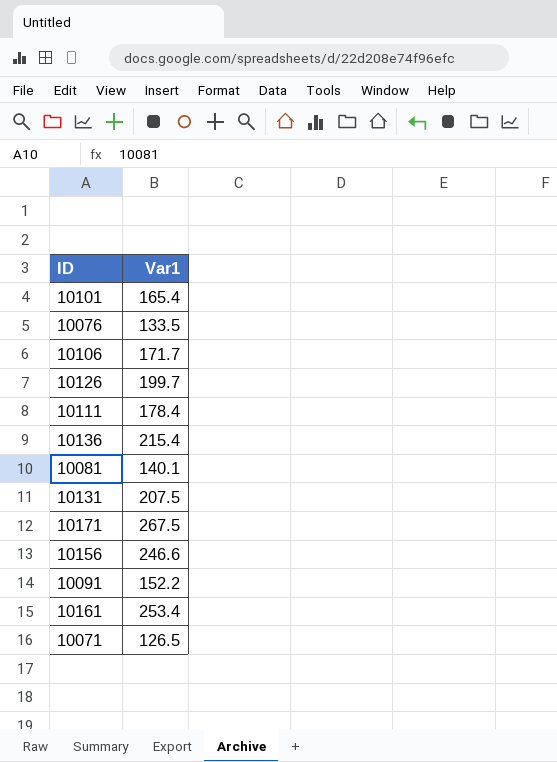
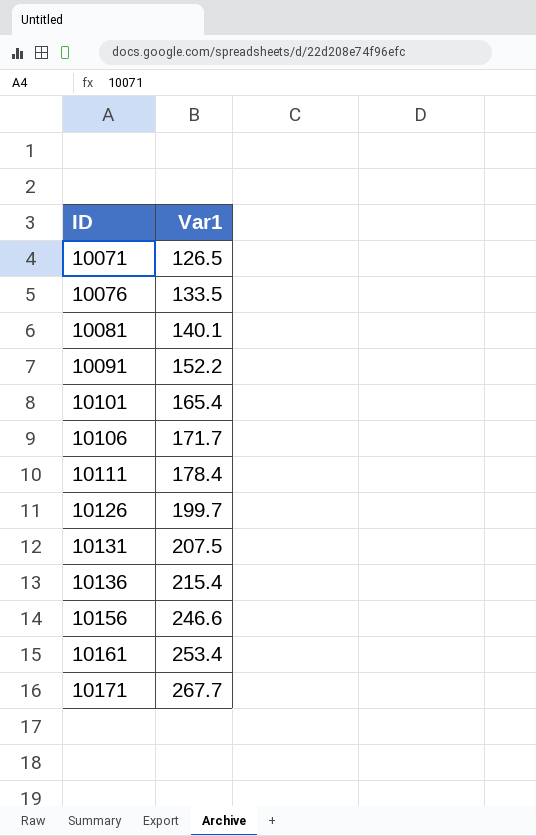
row order: none -> ID ascending
10171 | Var1: 267.5 -> 267.7

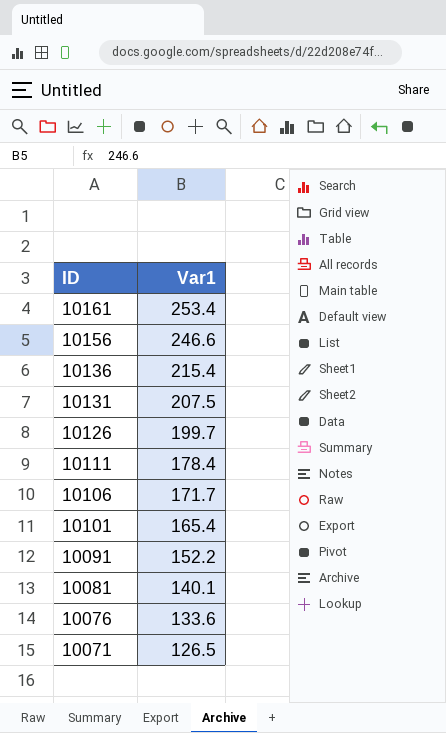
row order: ID ascending -> ID descending
row 10171: 267.7 -> none
10076 | Var1: 133.5 -> 133.6

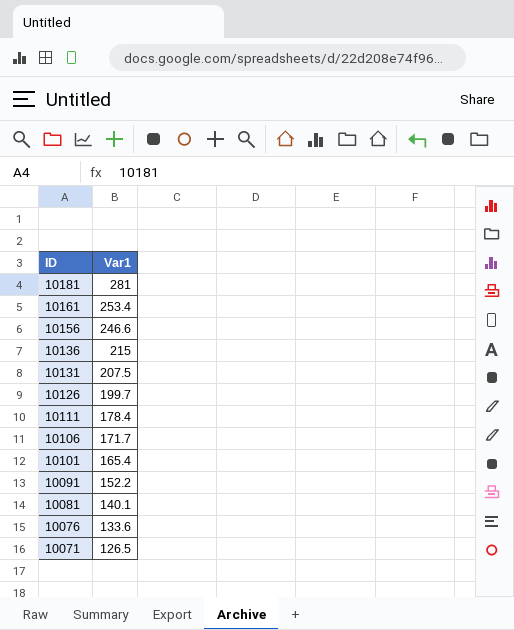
row 10181: none -> 281
10136 | Var1: 215.4 -> 215

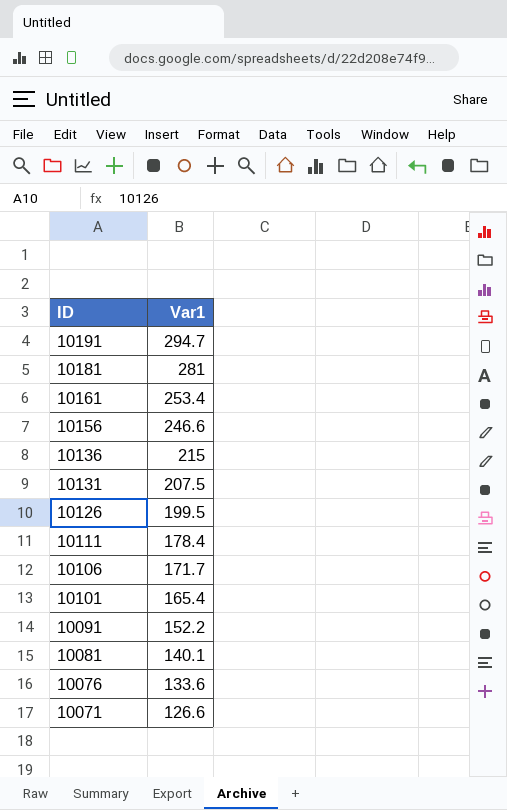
row 10191: none -> 294.7
10126 | Var1: 199.7 -> 199.5
10071 | Var1: 126.5 -> 126.6

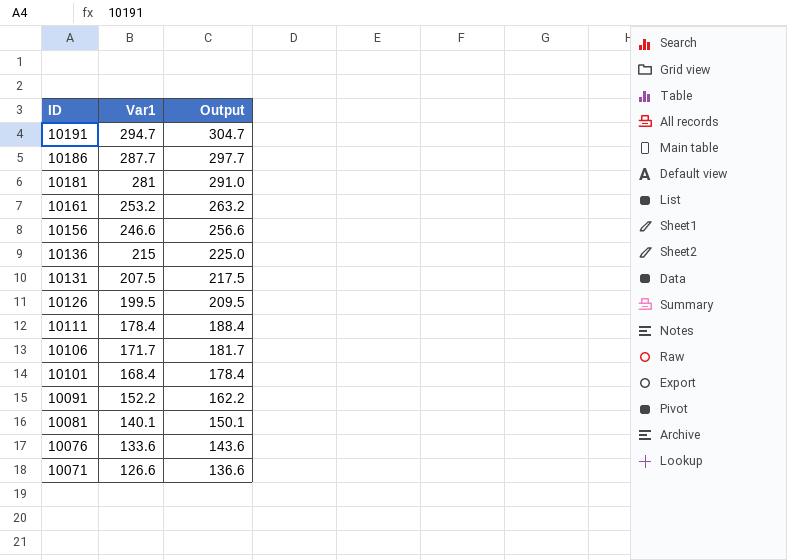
column Output | formula: none -> [Var1] + 10
row 10186: none -> 287.7 | 297.7
10161 | Var1: 253.4 -> 253.2
10101 | Var1: 165.4 -> 168.4

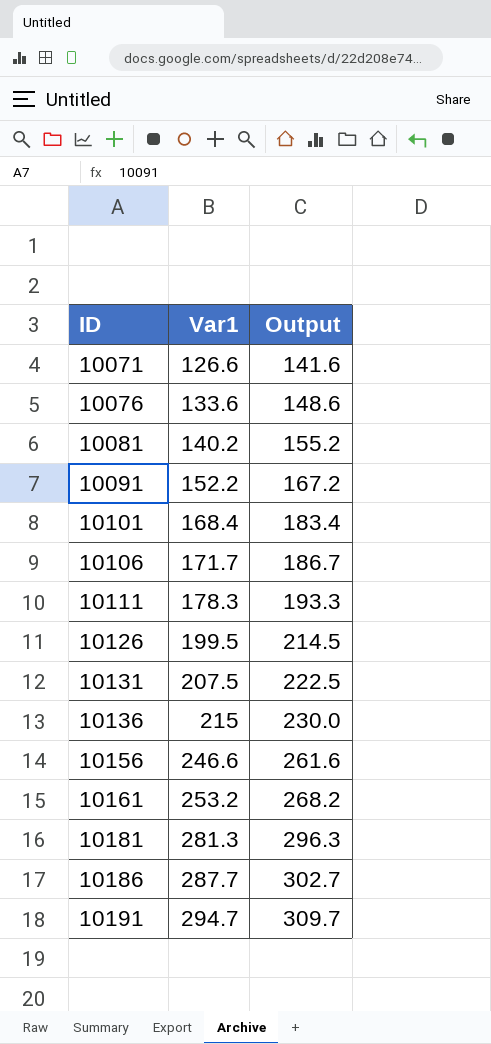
row order: ID descending -> ID ascending
column Output | formula: [Var1] + 10 -> [Var1] + 15
10081 | Var1: 140.1 -> 140.2
10111 | Var1: 178.4 -> 178.3
10181 | Var1: 281 -> 281.3

